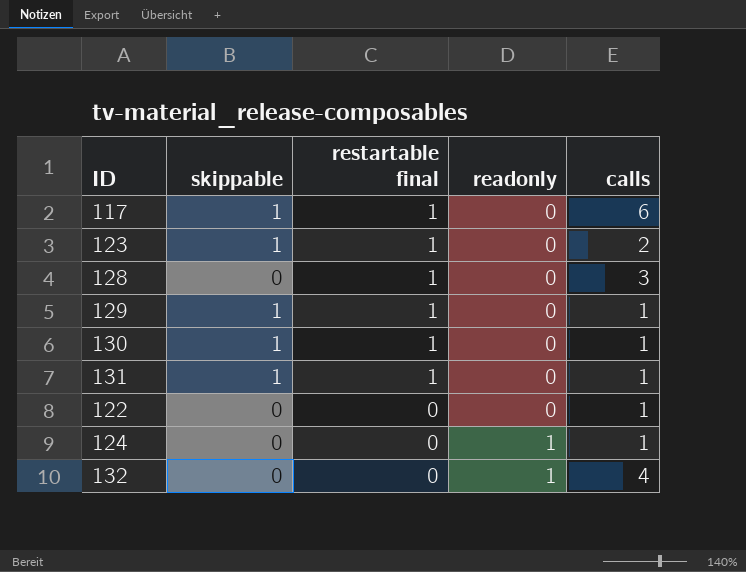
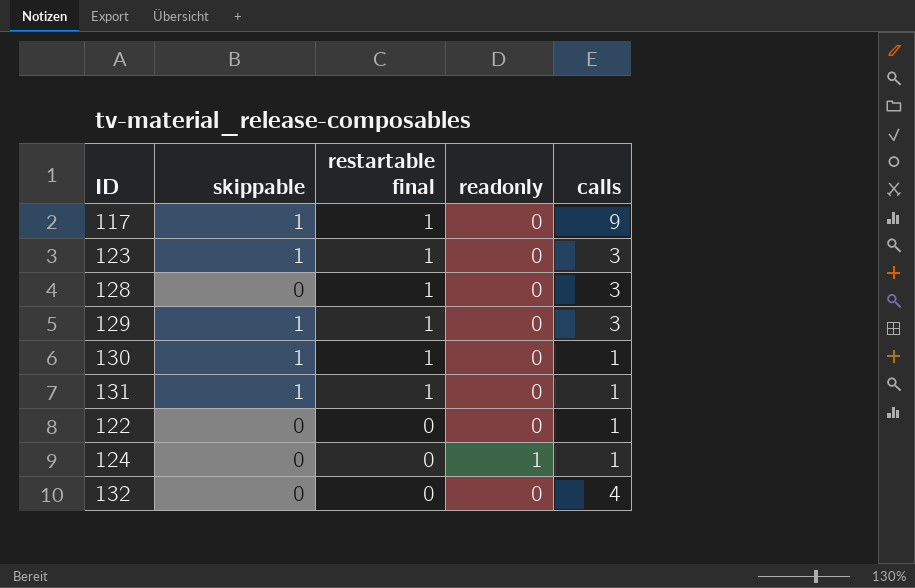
117 | calls: 6 -> 9
123 | calls: 2 -> 3
129 | calls: 1 -> 3
132 | readonly: 1 -> 0

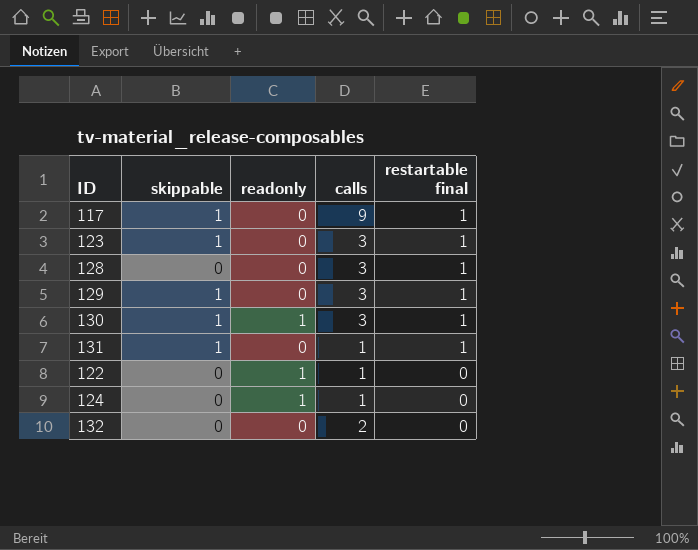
column restartable final | position: 3 -> 5
130 | readonly: 0 -> 1
130 | calls: 1 -> 3
122 | readonly: 0 -> 1
132 | calls: 4 -> 2

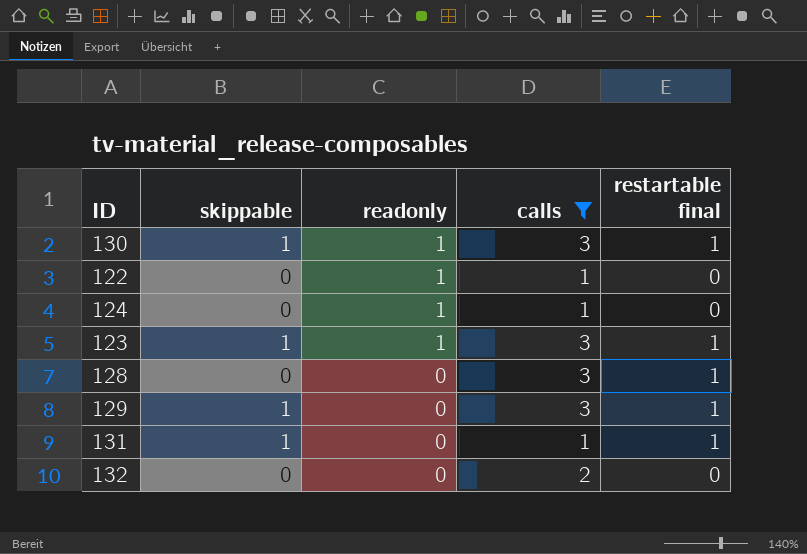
filter: none -> calls != 9
row order: restartable final descending -> readonly descending
123 | readonly: 0 -> 1

